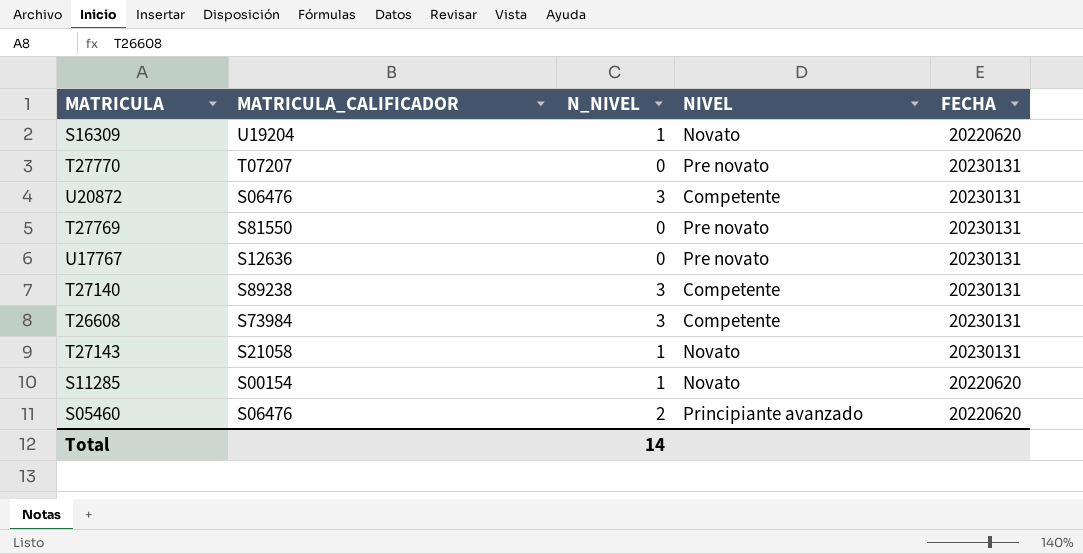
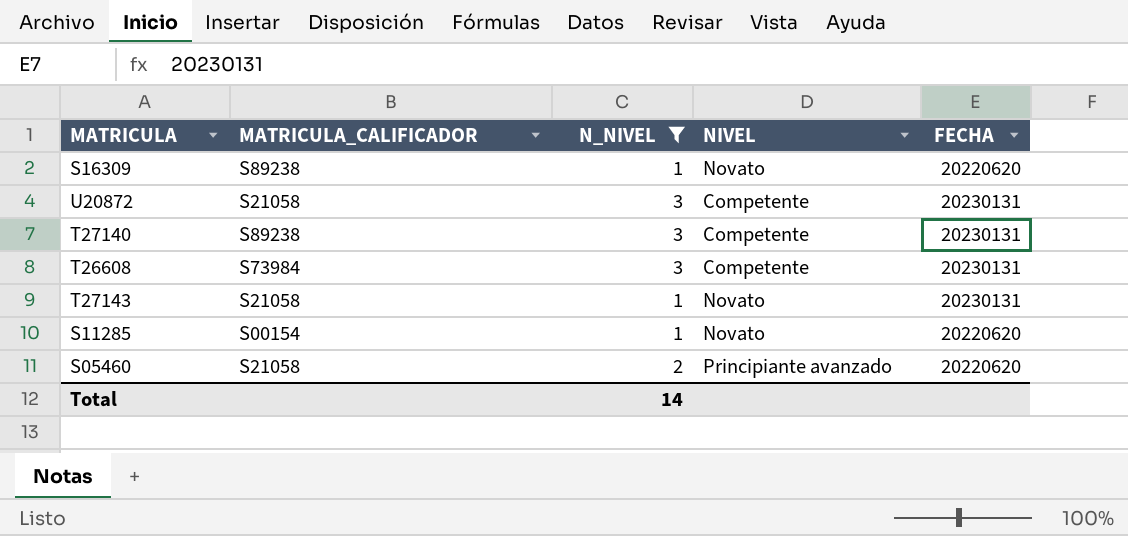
filter: none -> N_NIVEL != 0
S16309 | MATRICULA_CALIFICADOR: U19204 -> S89238
U20872 | MATRICULA_CALIFICADOR: S06476 -> S21058
S05460 | MATRICULA_CALIFICADOR: S06476 -> S21058

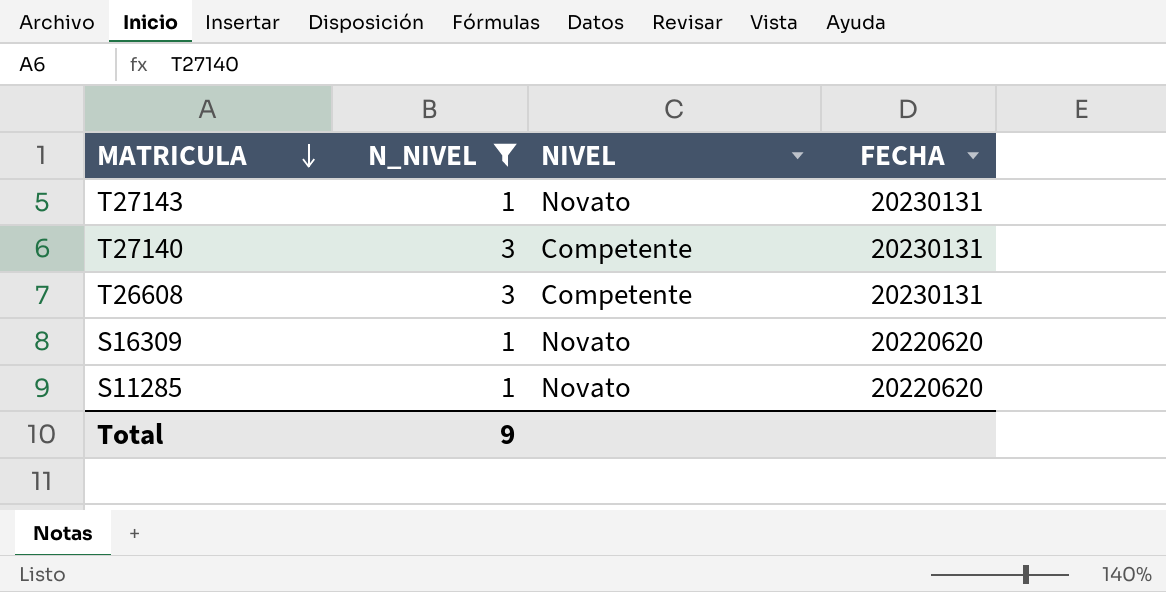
row order: none -> MATRICULA descending
column MATRICULA_CALIFICADOR | position: 2 -> none
row U20872: S21058 | 3 | Competente | 20230131 -> none
row S05460: S21058 | 2 | Principiante avanzado | 20220620 -> none
Total | N_NIVEL: 14 -> 9

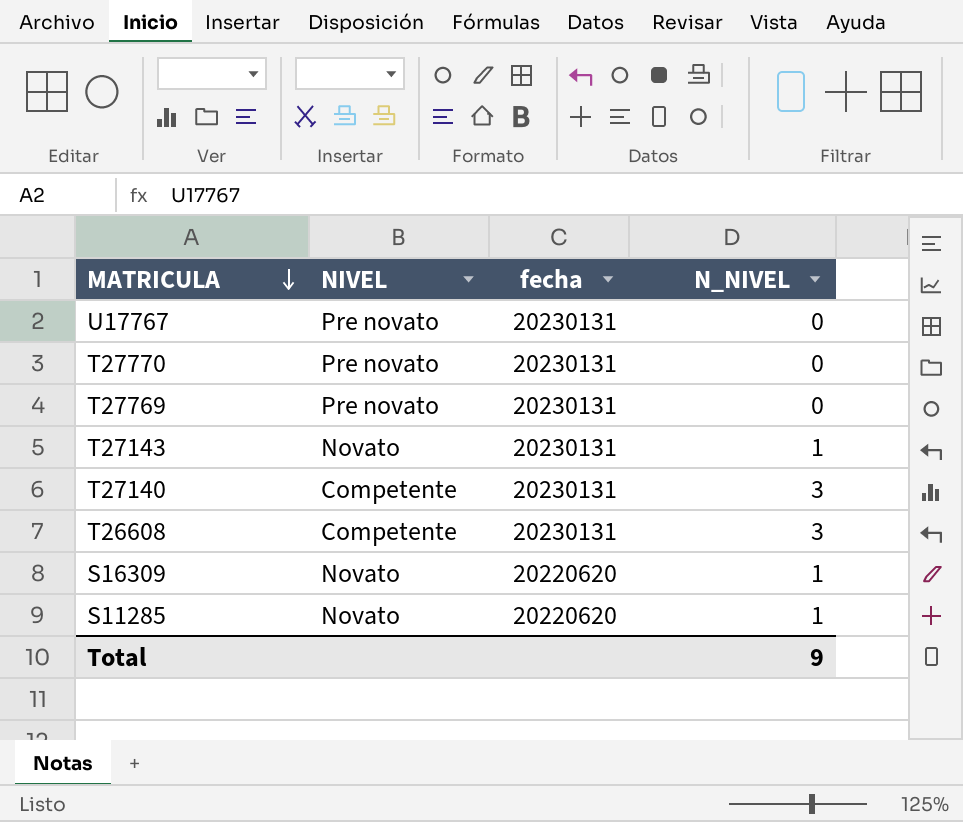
filter: N_NIVEL != 0 -> none
column name: FECHA -> fecha
column N_NIVEL | position: 2 -> 4

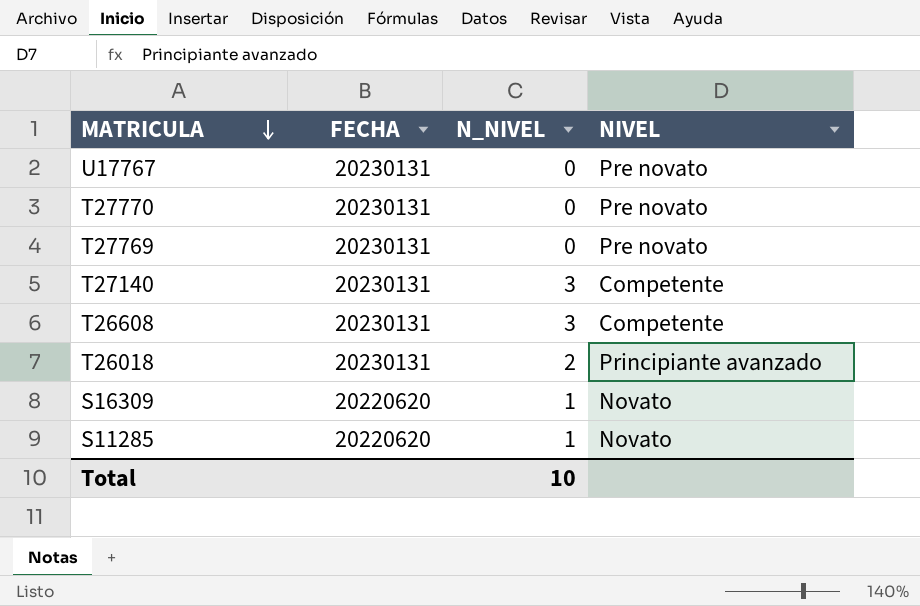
column name: fecha -> FECHA
column NIVEL | position: 2 -> 4
row T27143: Novato | 20230131 | 1 -> none
row T26018: none -> 20230131 | 2 | Principiante avanzado
Total | N_NIVEL: 9 -> 10

